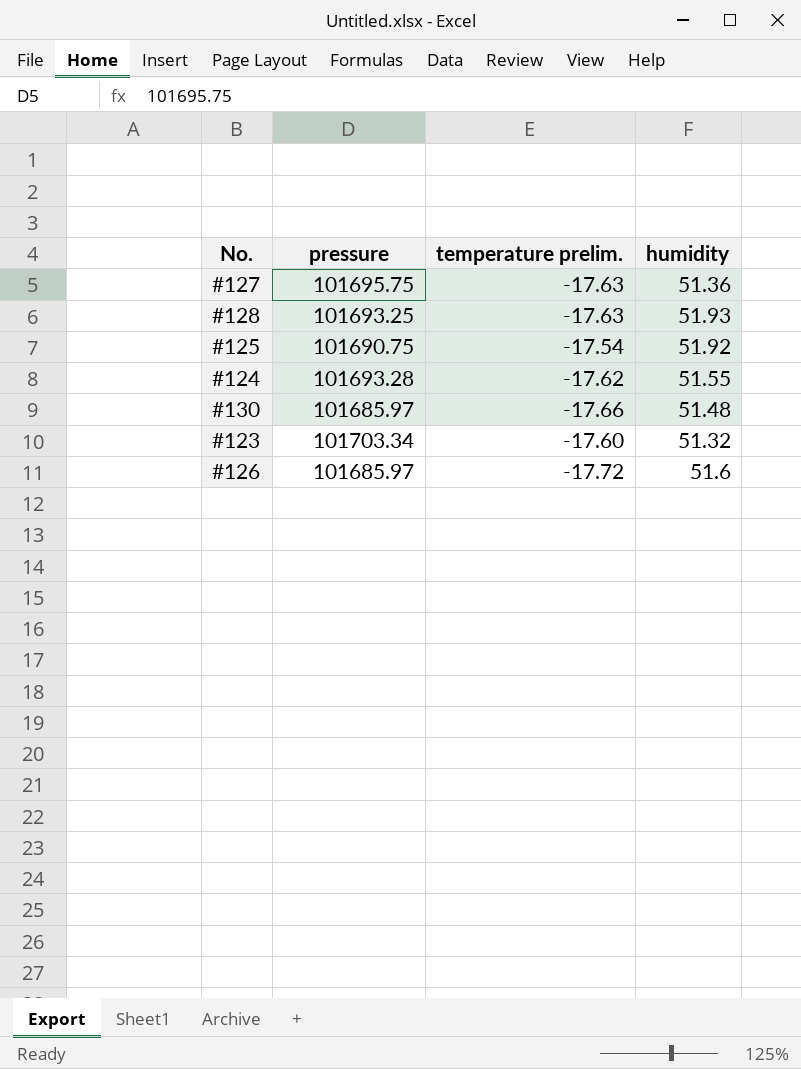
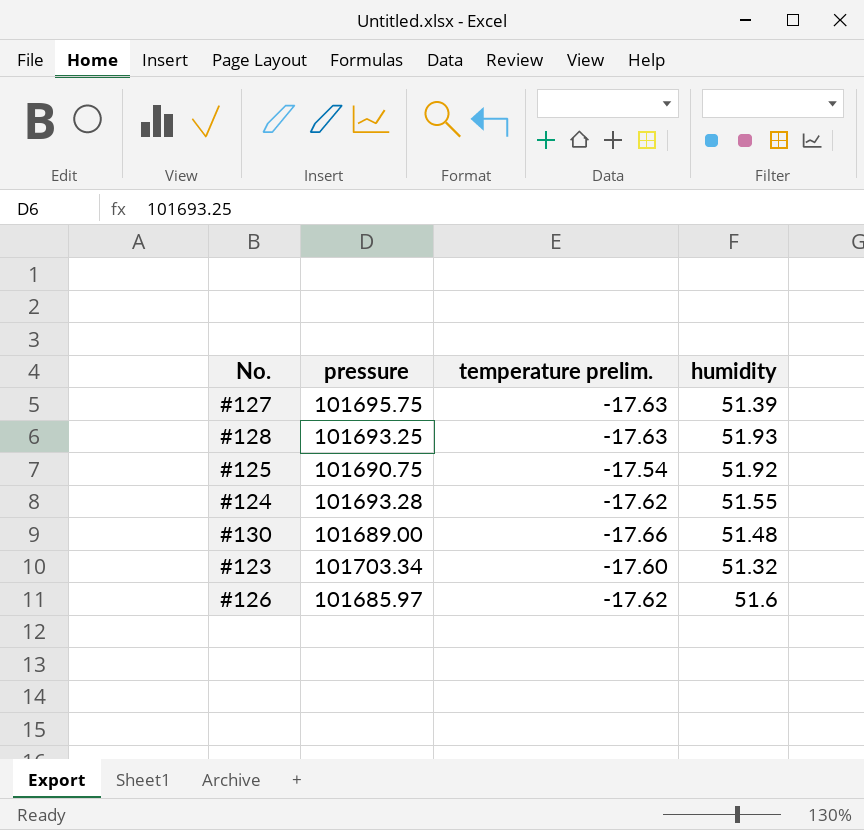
#127 | humidity: 51.36 -> 51.39
#130 | pressure: 101685.97 -> 101689.00
#126 | temperature prelim.: -17.72 -> -17.62

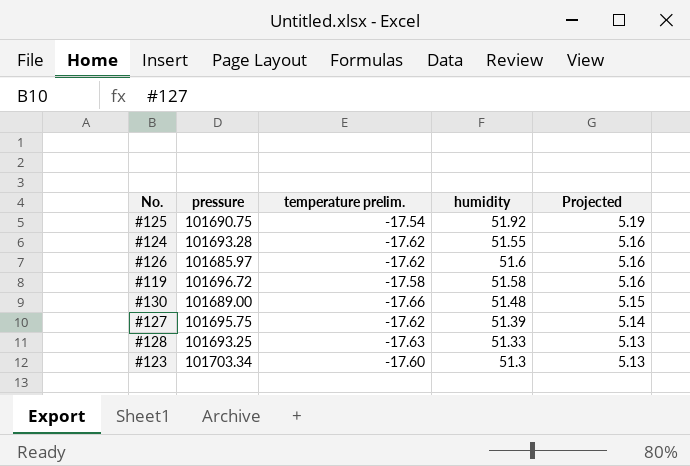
row order: none -> Projected descending
column Projected | formula: none -> [humidity] * 0.1
row #119: none -> 101696.72 | -17.58 | 51.58 | 5.16
#127 | temperature prelim.: -17.63 -> -17.62
#128 | humidity: 51.93 -> 51.33
#123 | humidity: 51.32 -> 51.3

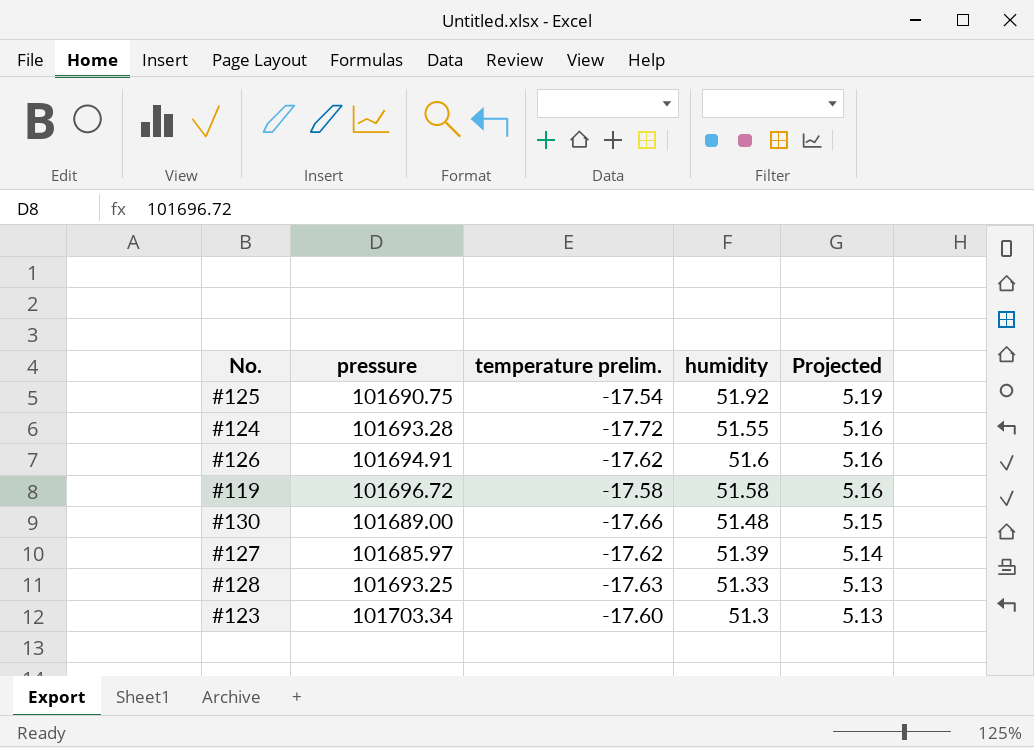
#124 | temperature prelim.: -17.62 -> -17.72
#126 | pressure: 101685.97 -> 101694.91
#127 | pressure: 101695.75 -> 101685.97

